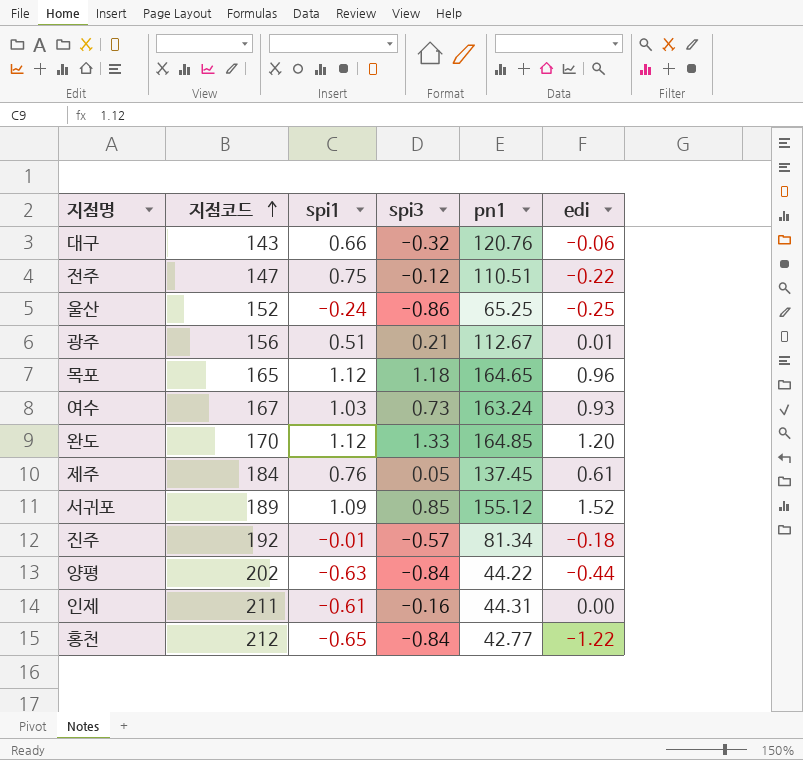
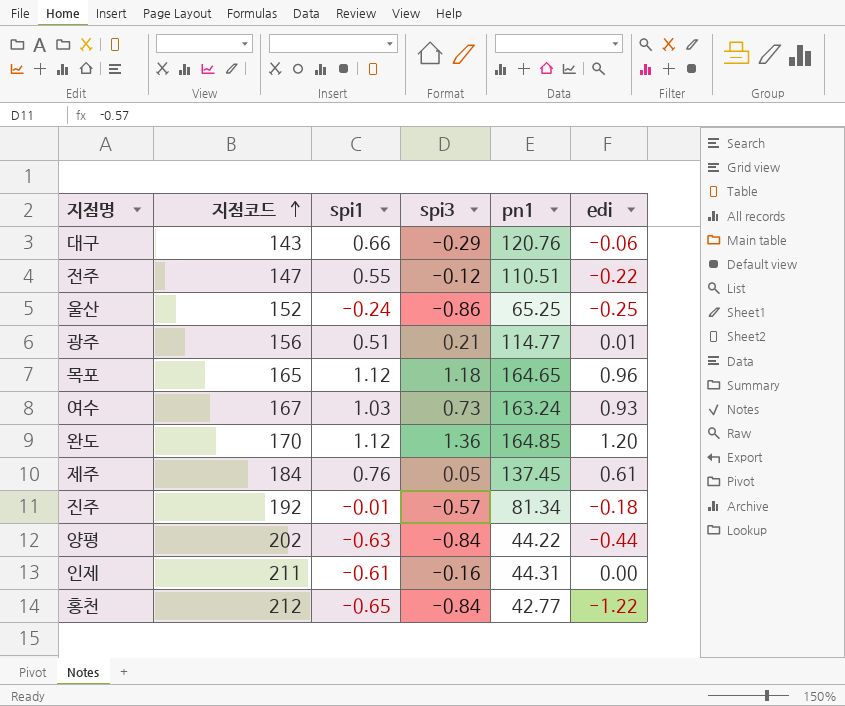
row 서귀포: 189 | 1.09 | 0.85 | 155.12 | 1.52 -> none
대구 | spi3: -0.32 -> -0.29
전주 | spi1: 0.75 -> 0.55
광주 | pn1: 112.67 -> 114.77
완도 | spi3: 1.33 -> 1.36

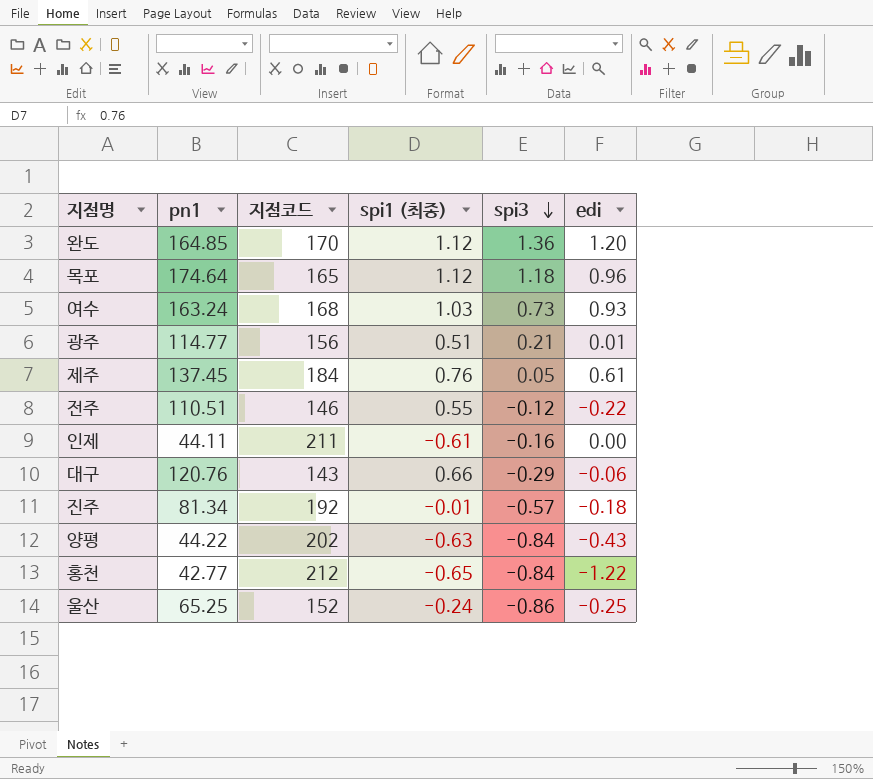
row order: 지점코드 ascending -> spi3 descending
column pn1 | position: 5 -> 2
column name: spi1 -> spi1 (최종)
목포 | pn1: 164.65 -> 174.64
여수 | 지점코드: 167 -> 168
전주 | 지점코드: 147 -> 146
인제 | pn1: 44.31 -> 44.11
양평 | edi: -0.44 -> -0.43

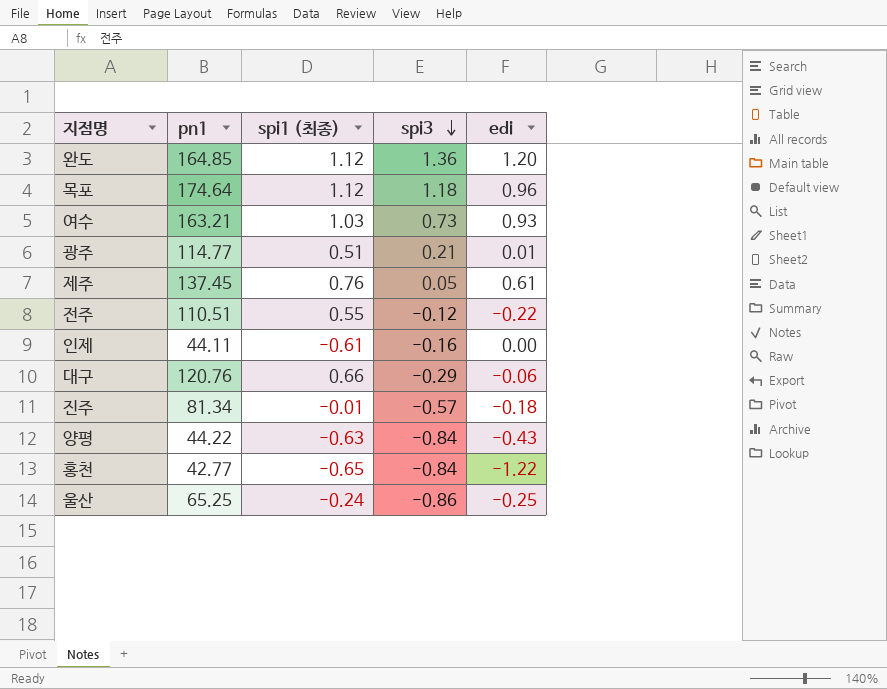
column 지점코드 | position: 3 -> none
여수 | pn1: 163.24 -> 163.21

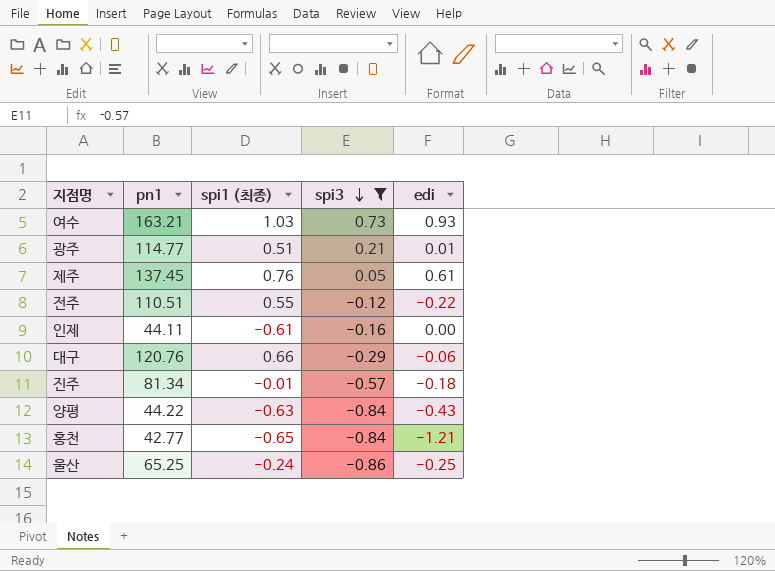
filter: none -> spi3 <= 0.73
홍천 | edi: -1.22 -> -1.21

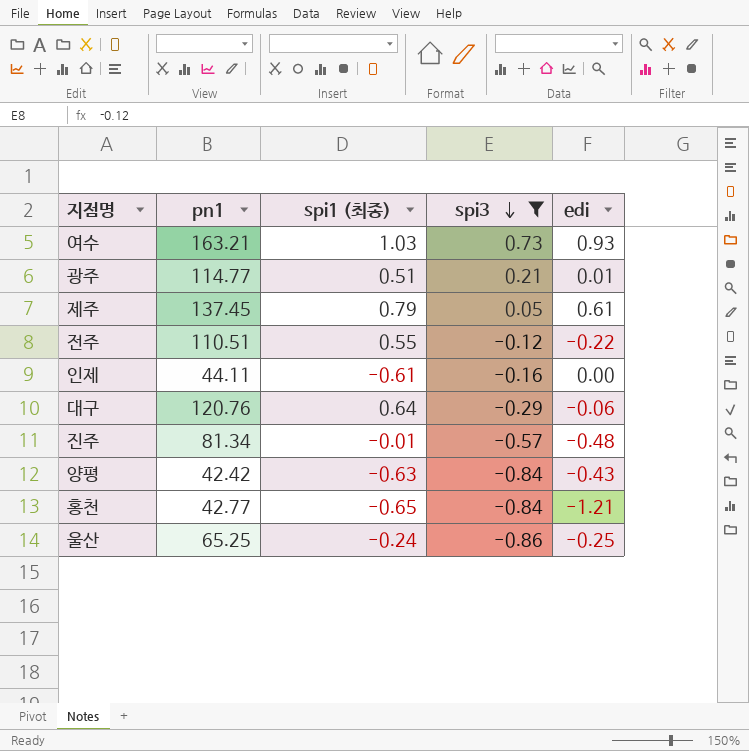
제주 | spi1 (최종): 0.76 -> 0.79
대구 | spi1 (최종): 0.66 -> 0.64
진주 | edi: -0.18 -> -0.48
양평 | pn1: 44.22 -> 42.42

